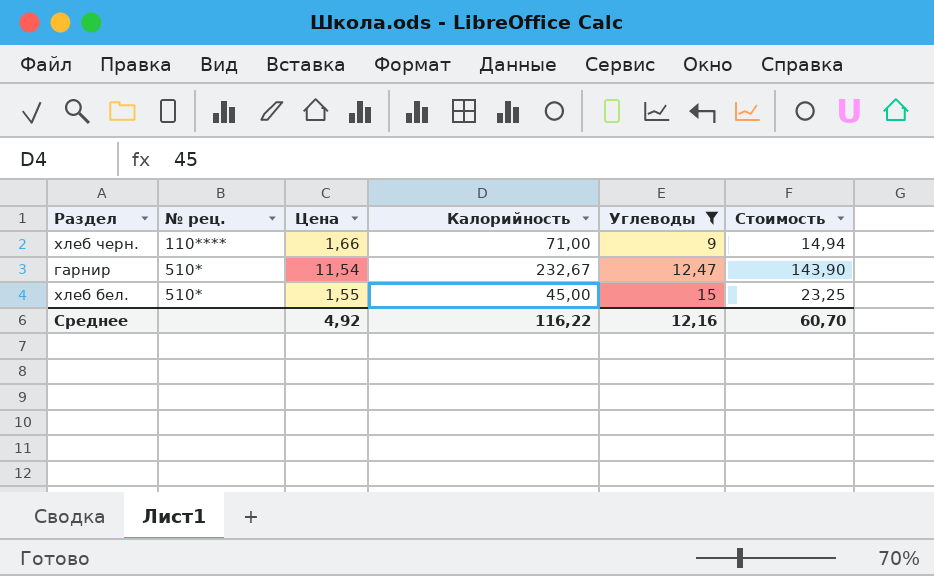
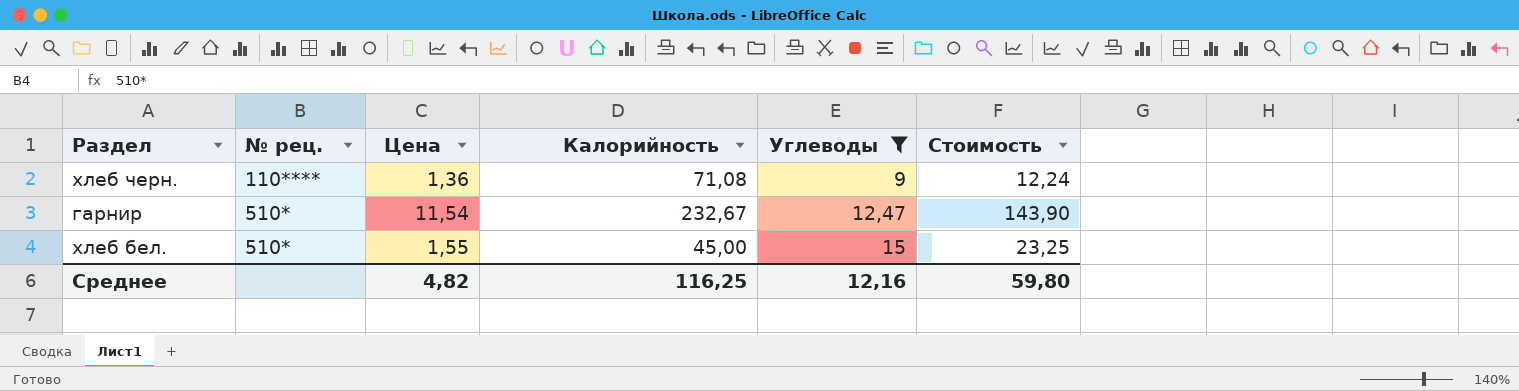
хлеб черн. | Цена: 1,66 -> 1,36
хлеб черн. | Калорийность: 71,00 -> 71,08
хлеб черн. | Стоимость: 14,94 -> 12,24
Среднее | Цена: 4,92 -> 4,82
Среднее | Калорийность: 116,22 -> 116,25
Среднее | Стоимость: 60,70 -> 59,80

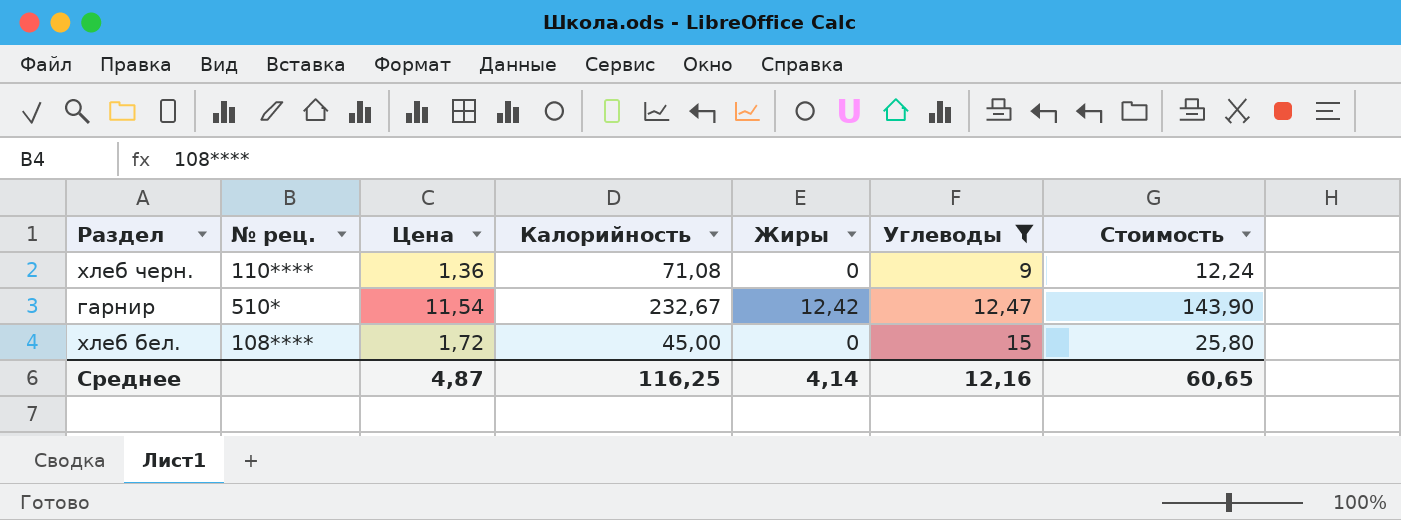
column Жиры | position: none -> 5
хлеб бел. | № рец.: 510* -> 108****
хлеб бел. | Цена: 1,55 -> 1,72
хлеб бел. | Стоимость: 23,25 -> 25,80
Среднее | Цена: 4,82 -> 4,87
Среднее | Стоимость: 59,80 -> 60,65

